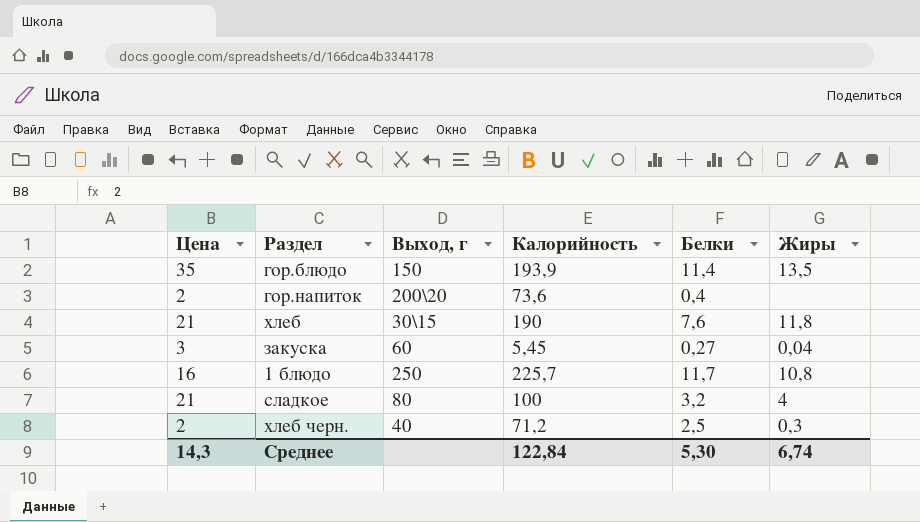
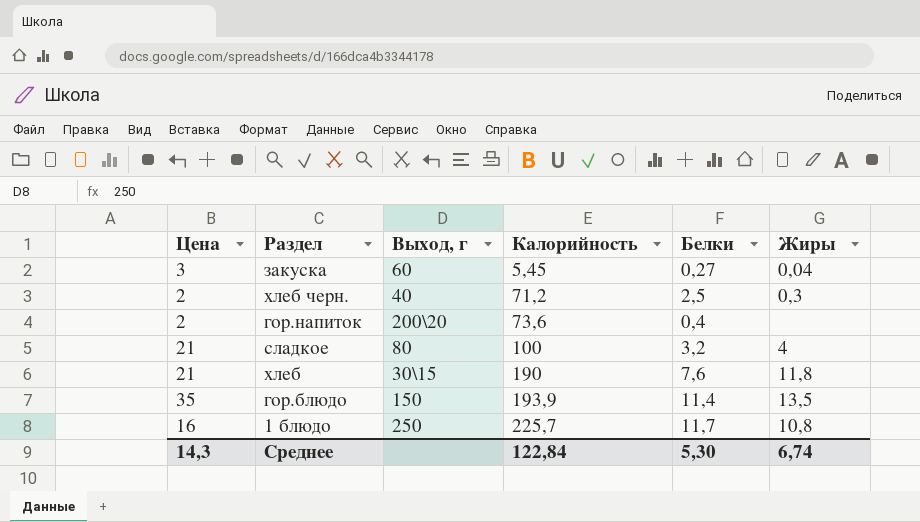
row order: none -> Калорийность ascending

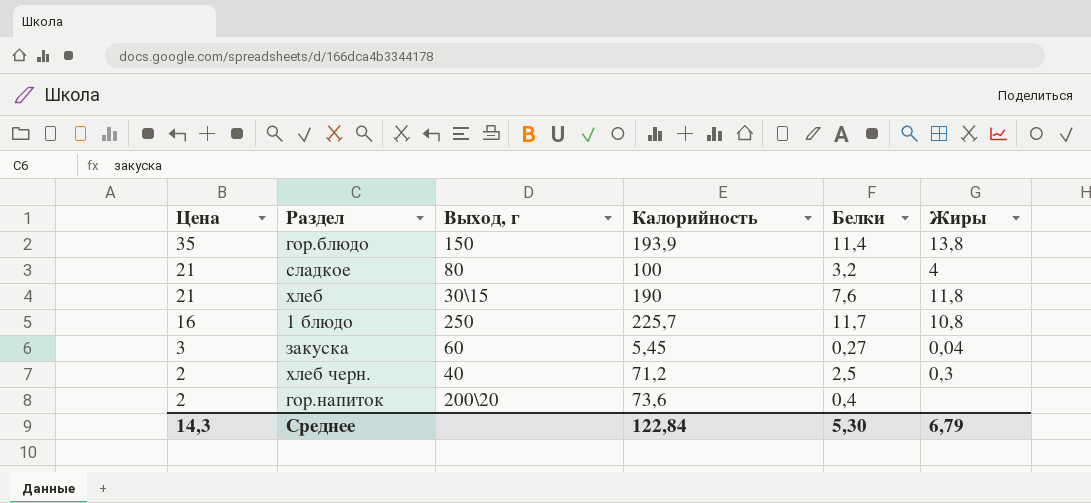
row order: Калорийность ascending -> Цена descending
гор.блюдо | Жиры: 13,5 -> 13,8
Среднее | Жиры: 6,74 -> 6,79

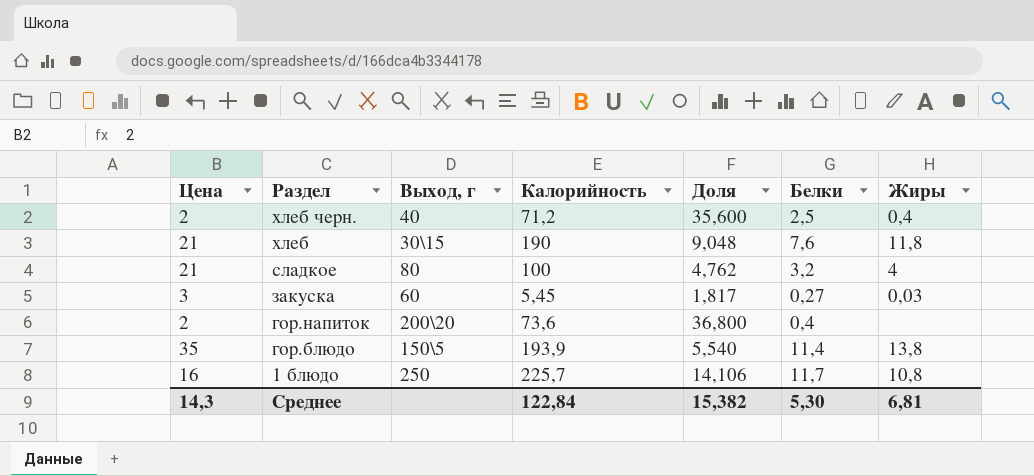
row order: Цена descending -> Раздел descending
column Доля | formula: none -> [Калорийность] / [Цена]
хлеб черн. | Жиры: 0,3 -> 0,4
закуска | Жиры: 0,04 -> 0,03
гор.блюдо | Выход, г: 150 -> 150\5
Среднее | Жиры: 6,79 -> 6,81

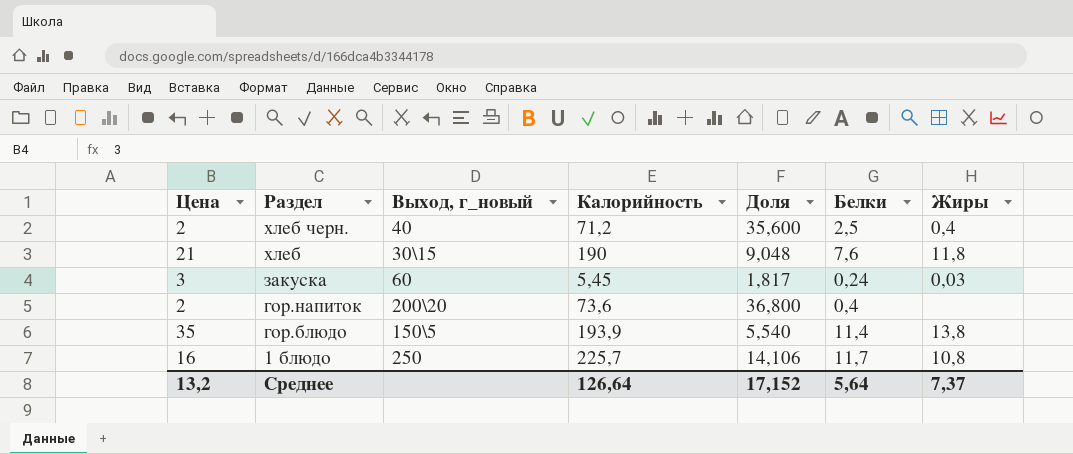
column name: Выход, г -> Выход, г_новый
row сладкое: 21 | 80 | 100 | 4,762 | 3,2 | 4 -> none
закуска | Белки: 0,27 -> 0,24
Среднее | Цена: 14,3 -> 13,2
Среднее | Калорийность: 122,84 -> 126,64
Среднее | Доля: 15,382 -> 17,152
Среднее | Белки: 5,30 -> 5,64
Среднее | Жиры: 6,81 -> 7,37

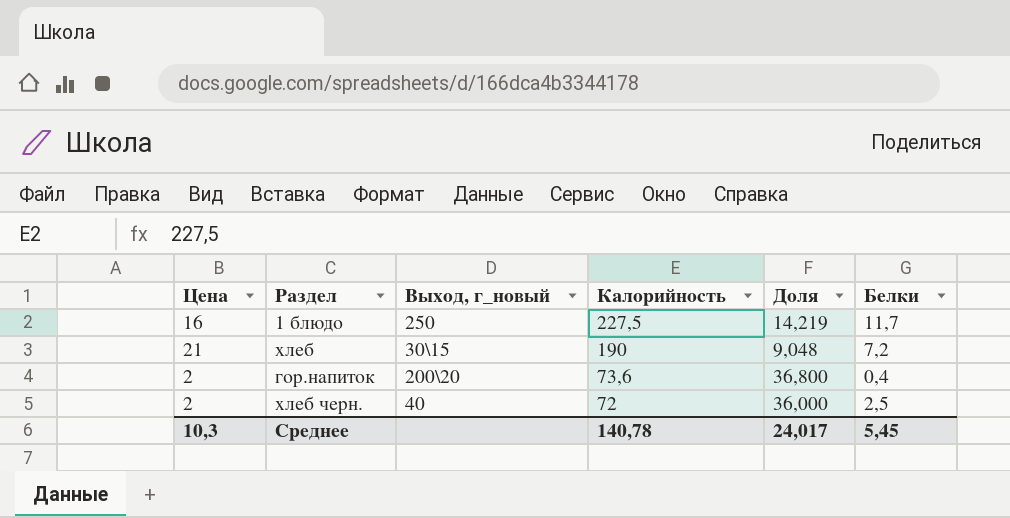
row order: Раздел descending -> Калорийность descending
column Жиры | position: 7 -> none
row закуска: 3 | 60 | 5,45 | 1,817 | 0,24 | 0,03 -> none
row гор.блюдо: 35 | 150\5 | 193,9 | 5,540 | 11,4 | 13,8 -> none
1 блюдо | Калорийность: 225,7 -> 227,5
1 блюдо | Доля: 14,106 -> 14,219
хлеб | Белки: 7,6 -> 7,2
хлеб черн. | Калорийность: 71,2 -> 72
хлеб черн. | Доля: 35,600 -> 36,000
Среднее | Цена: 13,2 -> 10,3
Среднее | Калорийность: 126,64 -> 140,78
Среднее | Доля: 17,152 -> 24,017
Среднее | Белки: 5,64 -> 5,45

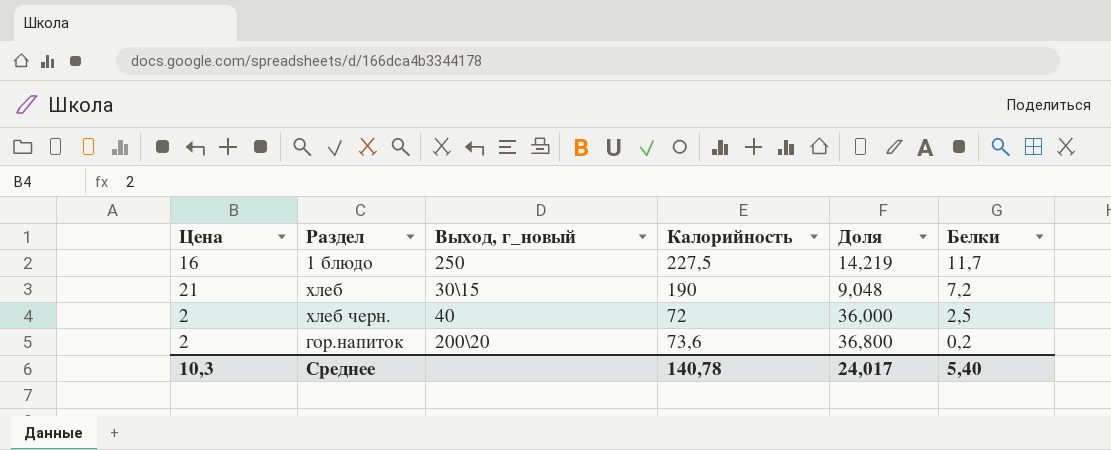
row order: Калорийность descending -> Белки descending
гор.напиток | Белки: 0,4 -> 0,2
Среднее | Белки: 5,45 -> 5,40

